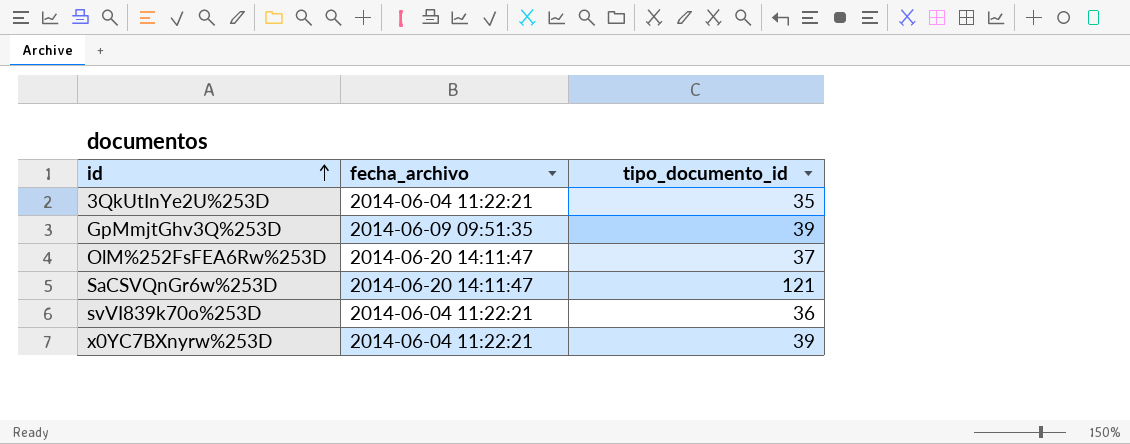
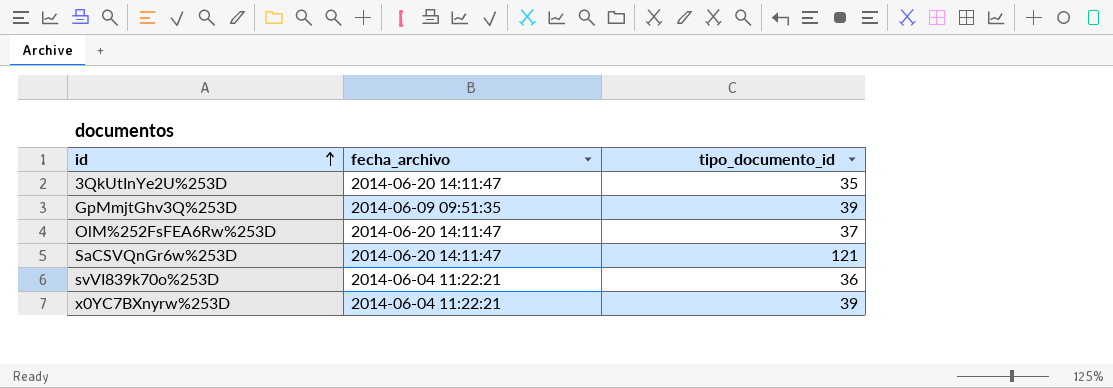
3QkUtInYe2U%253D | fecha_archivo: 2014-06-04 11:22:21 -> 2014-06-20 14:11:47

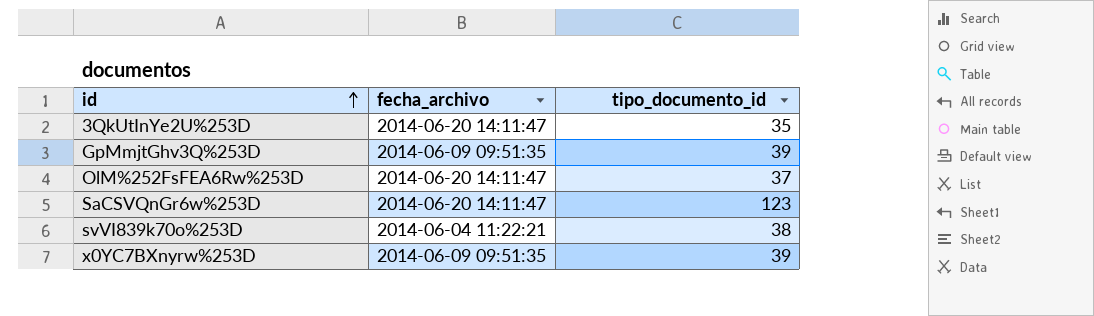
SaCSVQnGr6w%253D | tipo_documento_id: 121 -> 123
svVI839k70o%253D | tipo_documento_id: 36 -> 38
x0YC7BXnyrw%253D | fecha_archivo: 2014-06-04 11:22:21 -> 2014-06-09 09:51:35

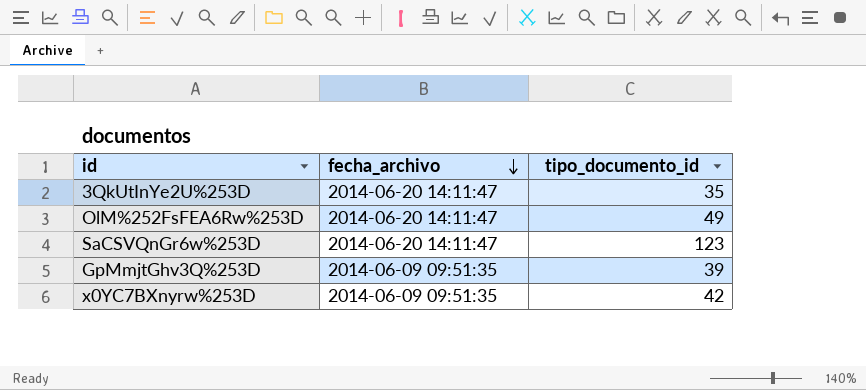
row order: id ascending -> fecha_archivo descending
row svVI839k70o%253D: 2014-06-04 11:22:21 | 38 -> none
OlM%252FsFEA6Rw%253D | tipo_documento_id: 37 -> 49
x0YC7BXnyrw%253D | tipo_documento_id: 39 -> 42

